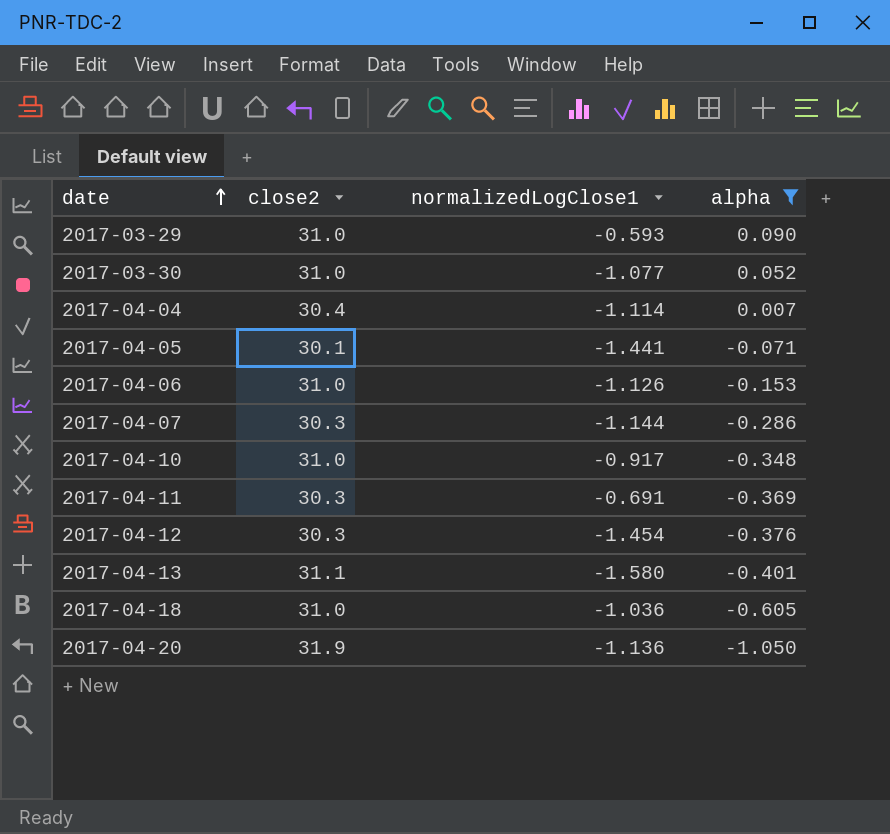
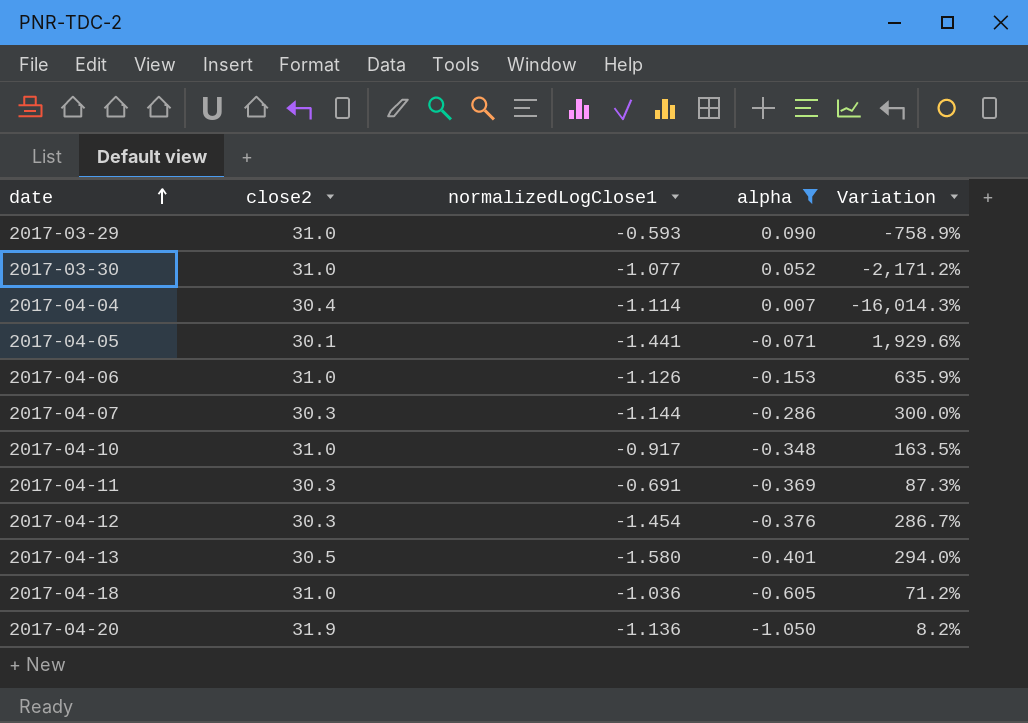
column Variation | formula: none -> ([normalizedLogClose1] - [alpha]) / [alpha]
2017-04-13 | close2: 31.1 -> 30.5

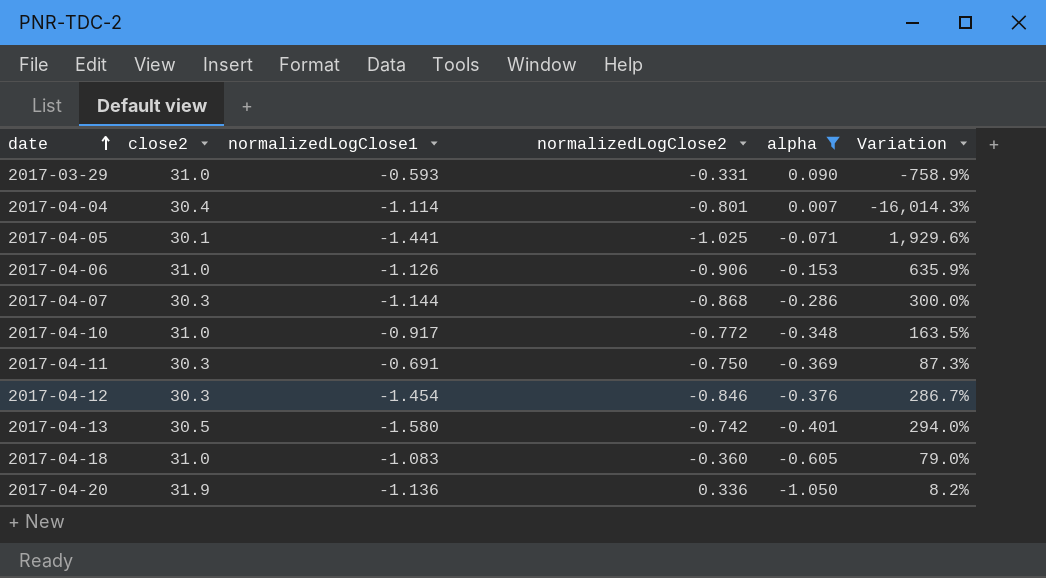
column normalizedLogClose2 | position: none -> 4
row 2017-03-30: 31.0 | -1.077 | 0.052 | -2,171.2% -> none
2017-04-18 | normalizedLogClose1: -1.036 -> -1.083
2017-04-18 | Variation: 71.2% -> 79.0%

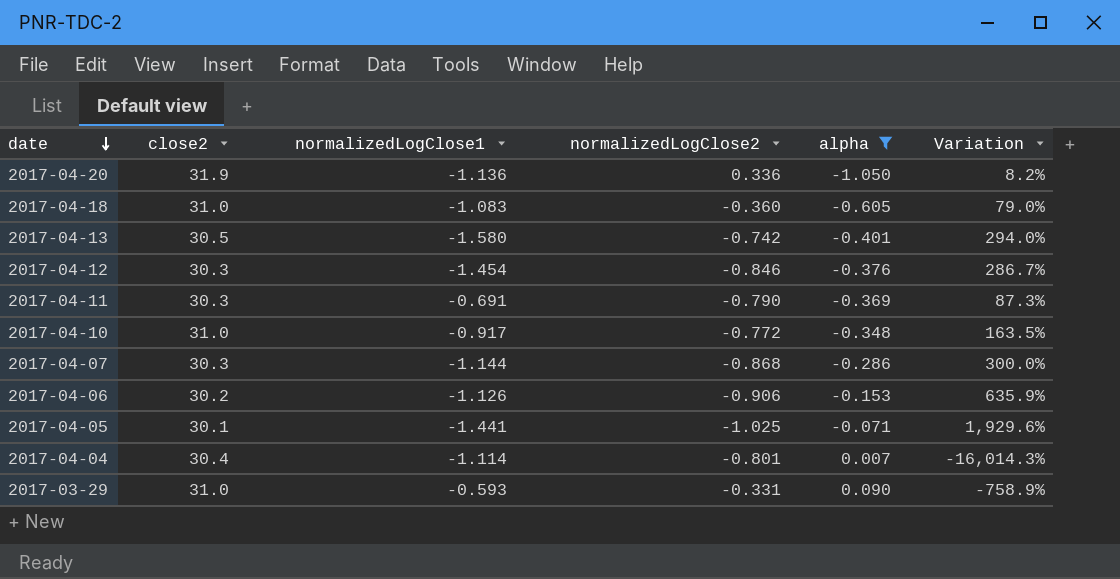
row order: date ascending -> date descending
2017-04-11 | normalizedLogClose2: -0.750 -> -0.790
2017-04-06 | close2: 31.0 -> 30.2

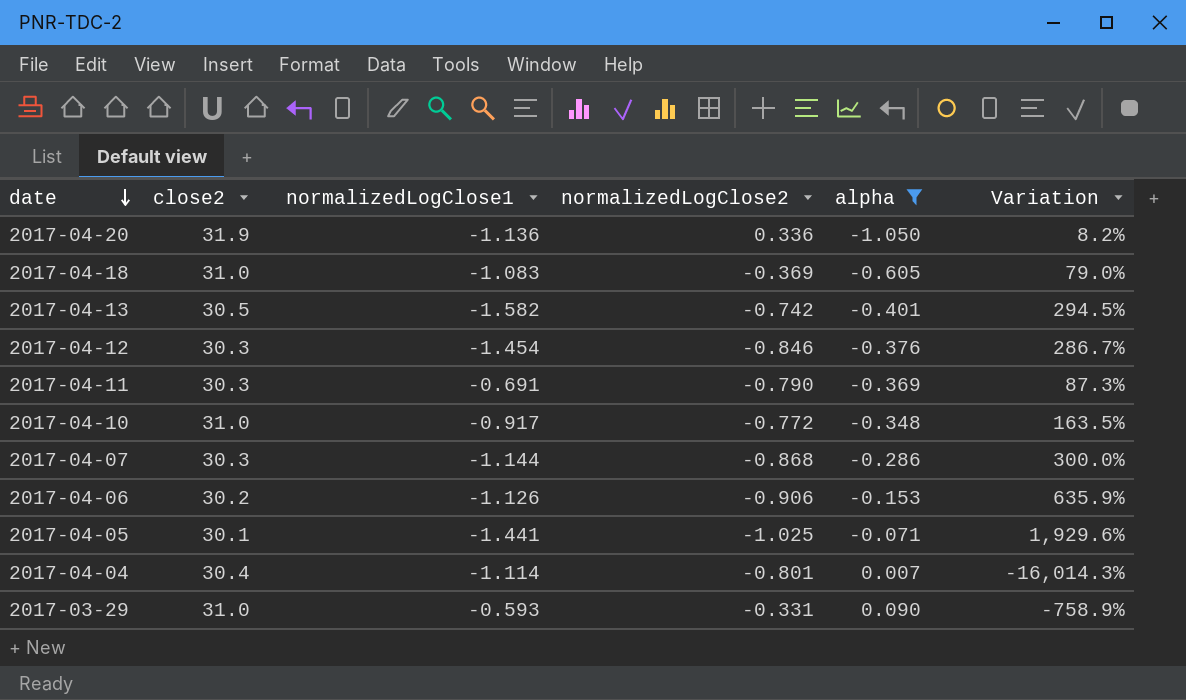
2017-04-18 | normalizedLogClose2: -0.360 -> -0.369
2017-04-13 | normalizedLogClose1: -1.580 -> -1.582
2017-04-13 | Variation: 294.0% -> 294.5%

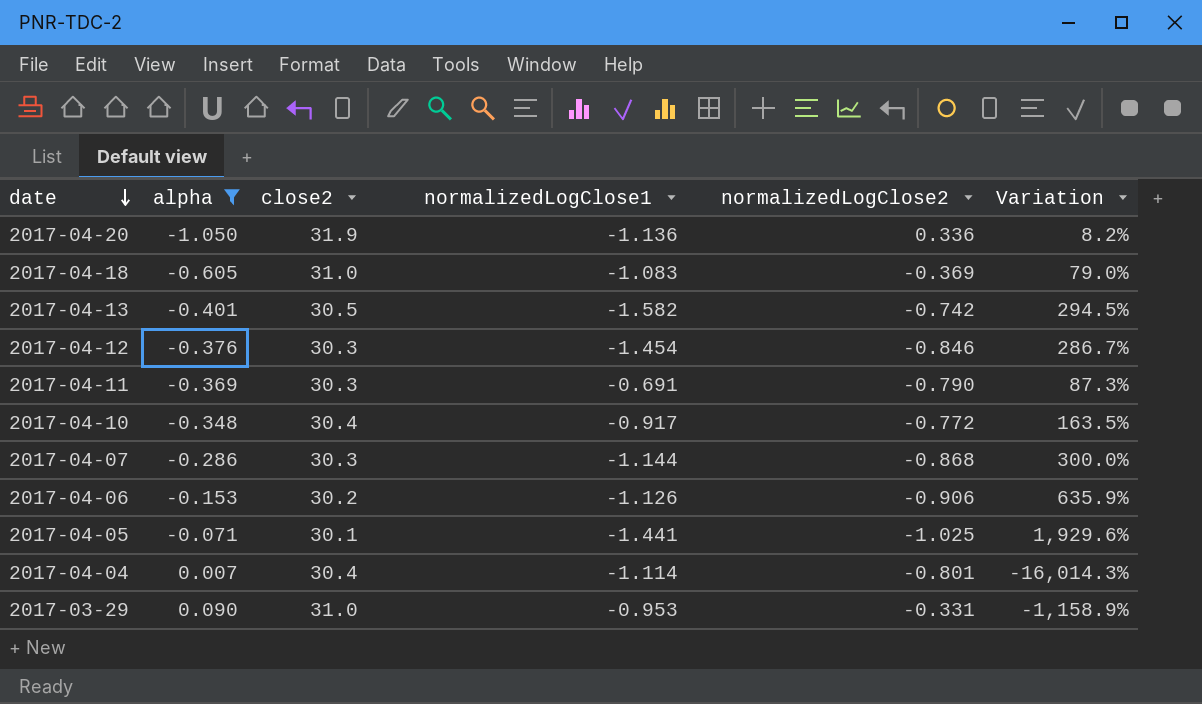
column alpha | position: 5 -> 2
2017-04-10 | close2: 31.0 -> 30.4
2017-03-29 | normalizedLogClose1: -0.593 -> -0.953
2017-03-29 | Variation: -758.9% -> -1,158.9%

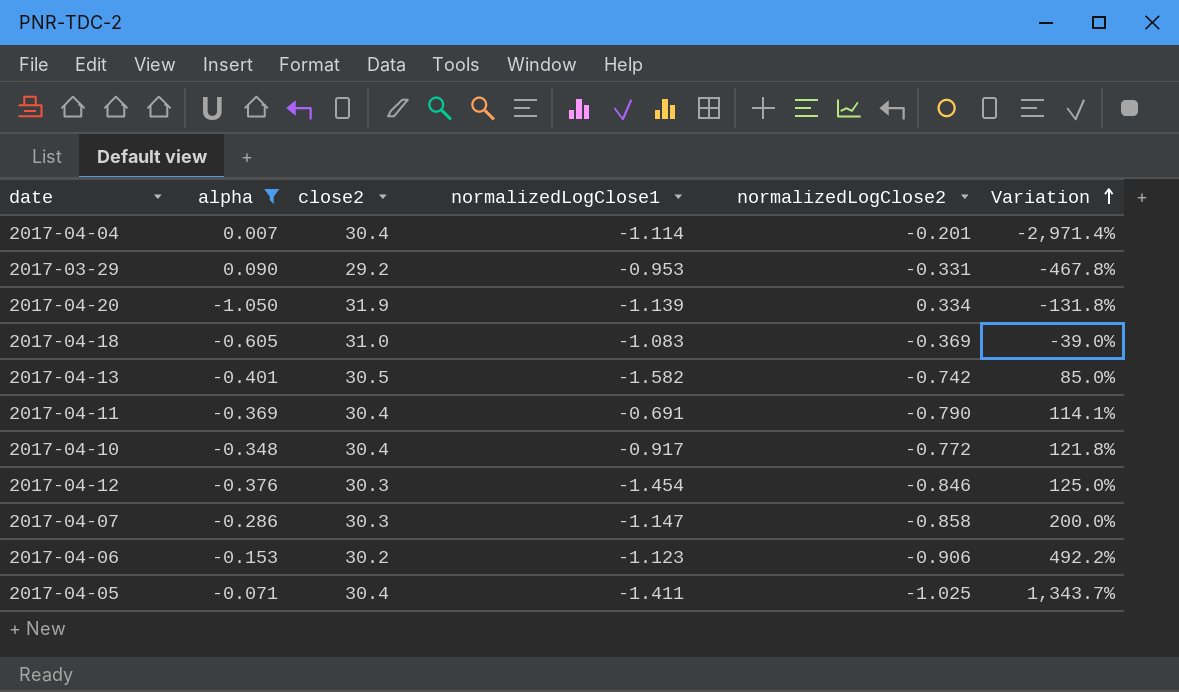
row order: date descending -> Variation ascending
column Variation | formula: ([normalizedLogClose1] - [alpha]) / [alpha] -> ([normalizedLogClose2] - [alpha]) / [alpha]
2017-04-04 | normalizedLogClose2: -0.801 -> -0.201
2017-03-29 | close2: 31.0 -> 29.2
2017-04-20 | normalizedLogClose1: -1.136 -> -1.139
2017-04-20 | normalizedLogClose2: 0.336 -> 0.334
2017-04-11 | close2: 30.3 -> 30.4
2017-04-07 | normalizedLogClose1: -1.144 -> -1.147
2017-04-07 | normalizedLogClose2: -0.868 -> -0.858
2017-04-06 | normalizedLogClose1: -1.126 -> -1.123
2017-04-05 | close2: 30.1 -> 30.4
2017-04-05 | normalizedLogClose1: -1.441 -> -1.411

